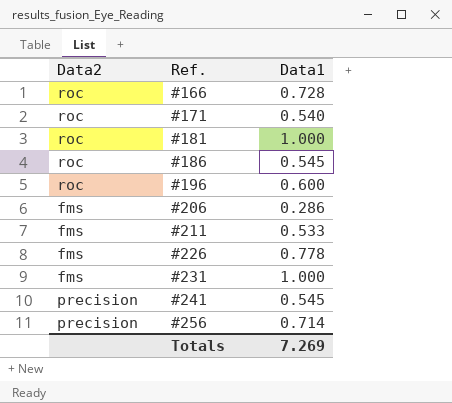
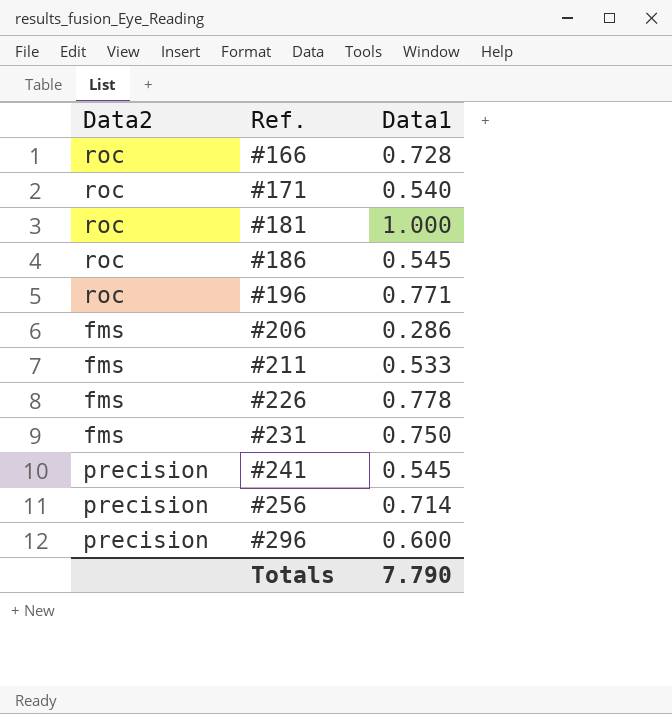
#196 | Data1: 0.600 -> 0.771
#231 | Data1: 1.000 -> 0.750
row #296: none -> precision | 0.600
Totals | Data1: 7.269 -> 7.790

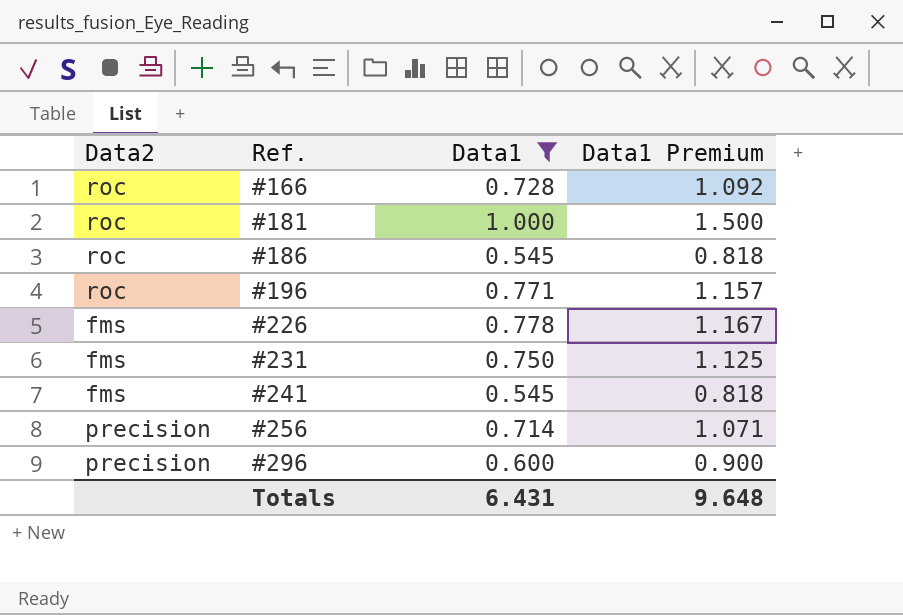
filter: none -> Data1 >= 0.545
column Data1 Premium | formula: none -> [Data1] * 1.5
#241 | Data2: precision -> fms
Totals | Data1: 7.790 -> 6.431

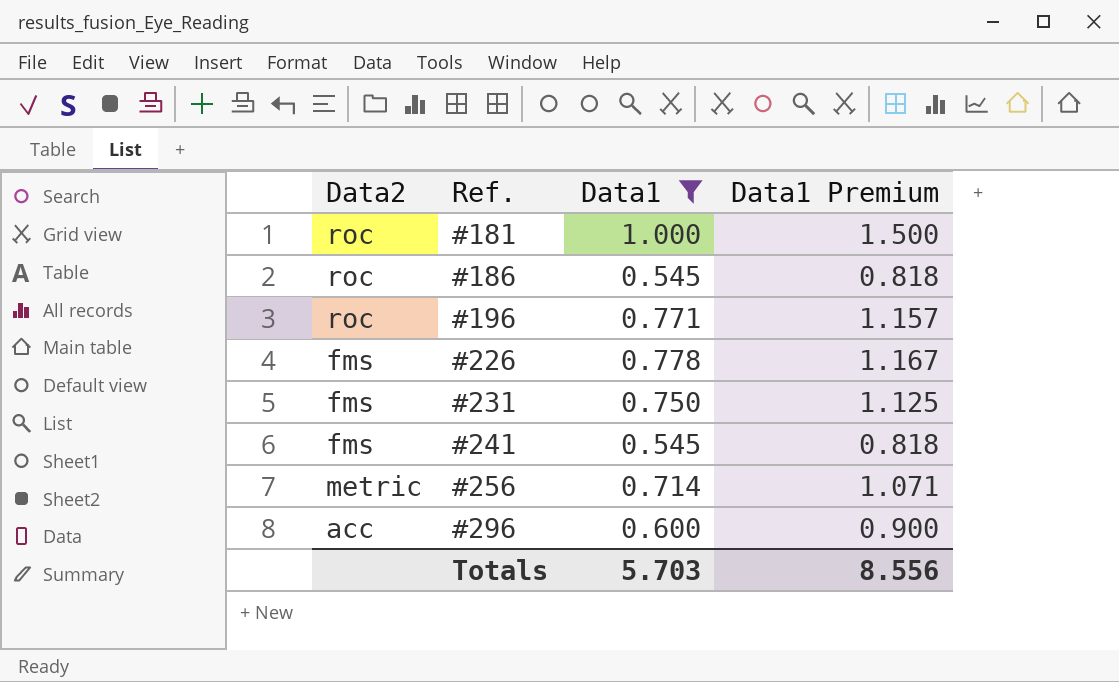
row #166: roc | 0.728 | 1.092 -> none
#256 | Data2: precision -> metric
#296 | Data2: precision -> acc
Totals | Data1: 6.431 -> 5.703
Totals | Data1 Premium: 9.648 -> 8.556

